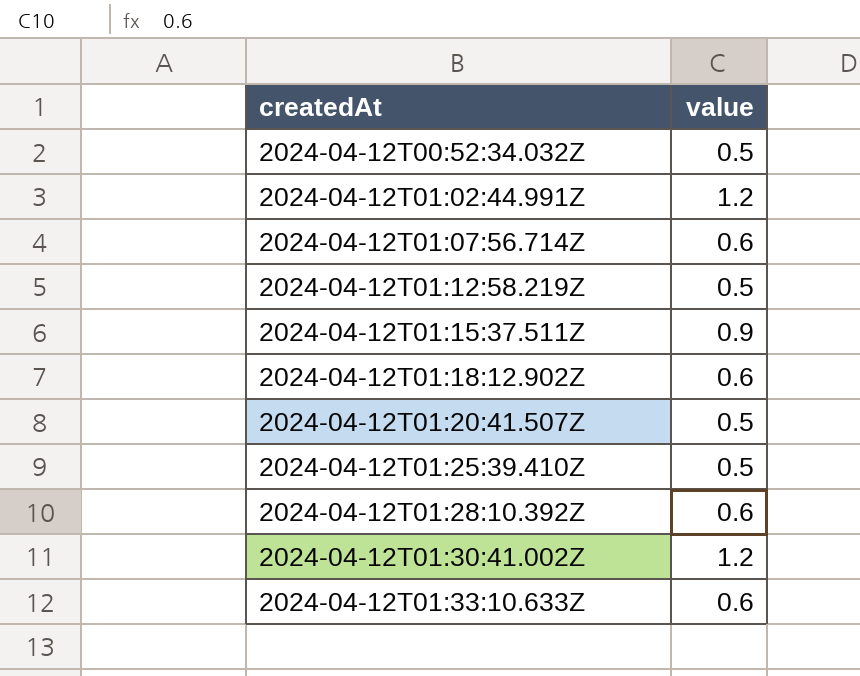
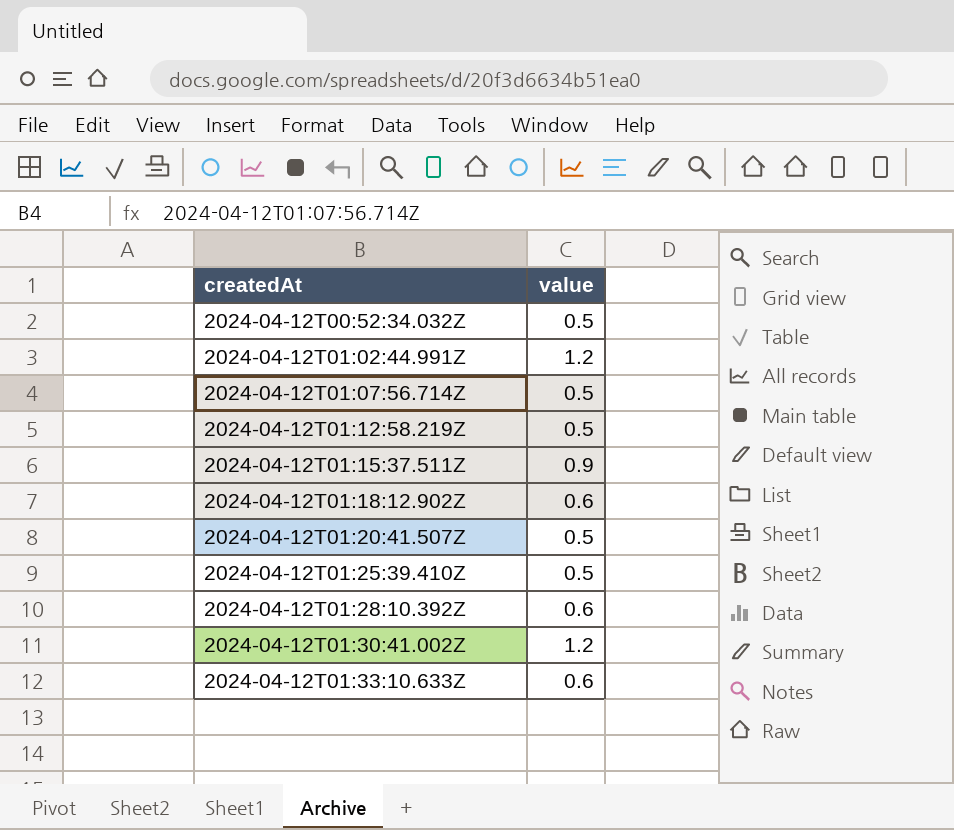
2024-04-12T01:07:56.714Z | value: 0.6 -> 0.5

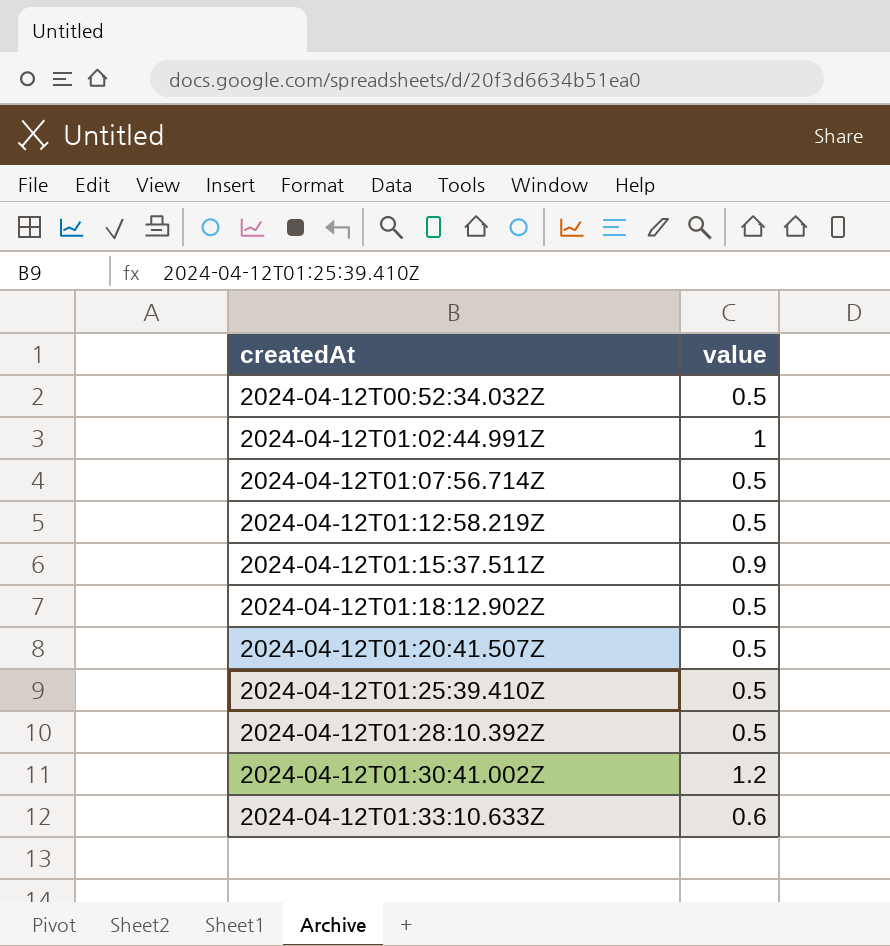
2024-04-12T01:02:44.991Z | value: 1.2 -> 1
2024-04-12T01:18:12.902Z | value: 0.6 -> 0.5
2024-04-12T01:28:10.392Z | value: 0.6 -> 0.5

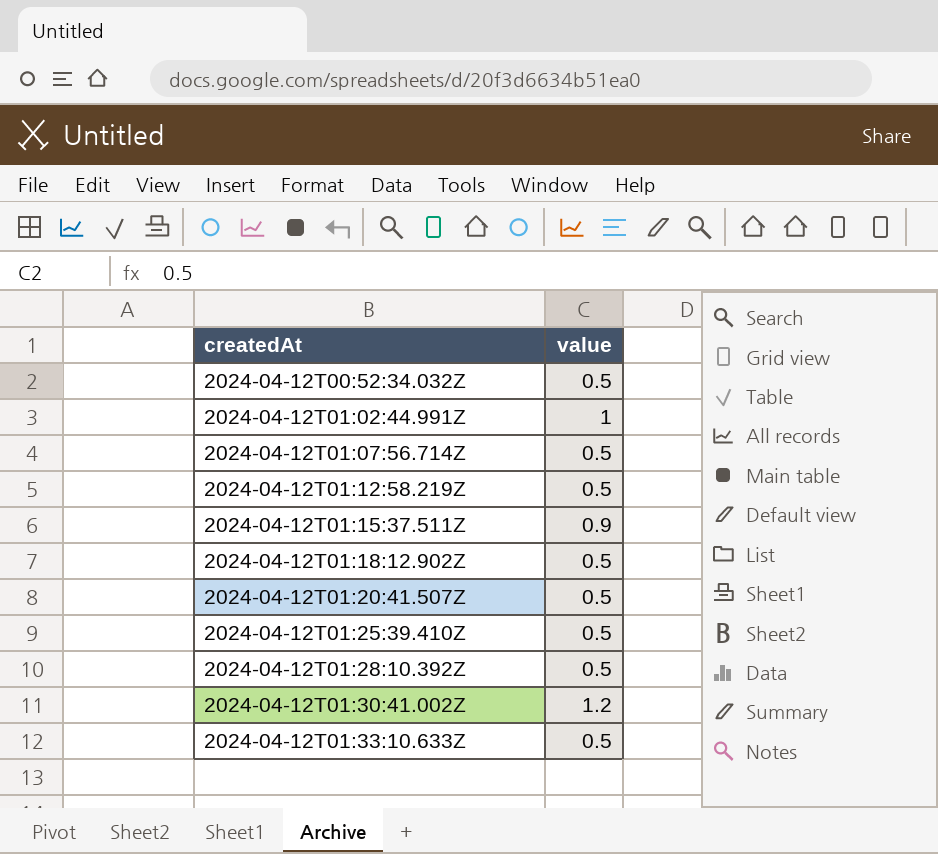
2024-04-12T01:33:10.633Z | value: 0.6 -> 0.5

